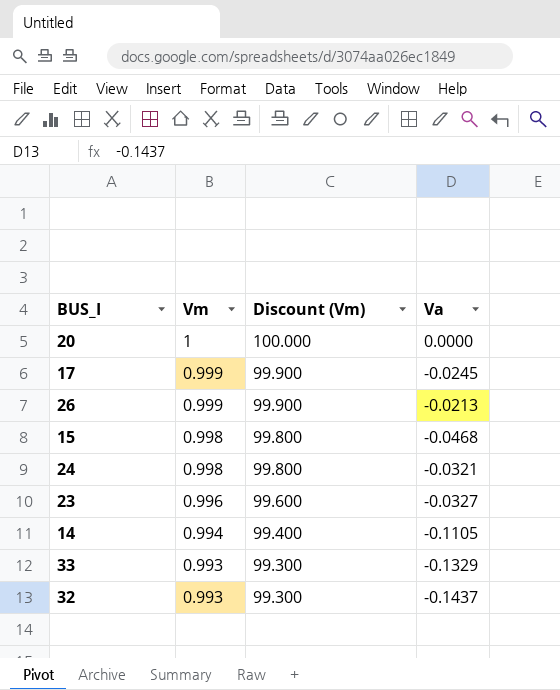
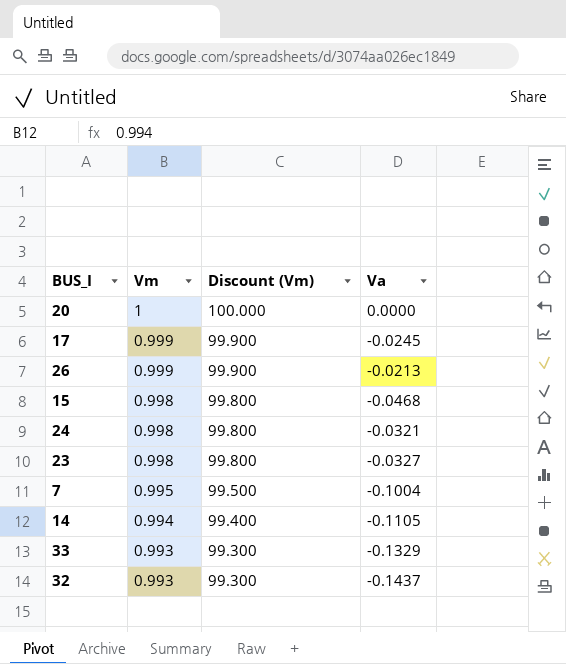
23 | Vm: 0.996 -> 0.998
23 | Discount (Vm): 99.600 -> 99.800
row 7: none -> 0.995 | 99.500 | -0.1004

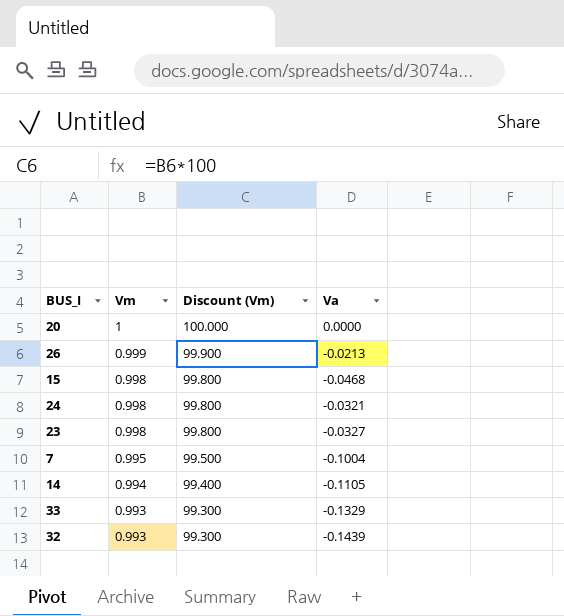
row 17: 0.999 | 99.900 | -0.0245 -> none
32 | Va: -0.1437 -> -0.1439

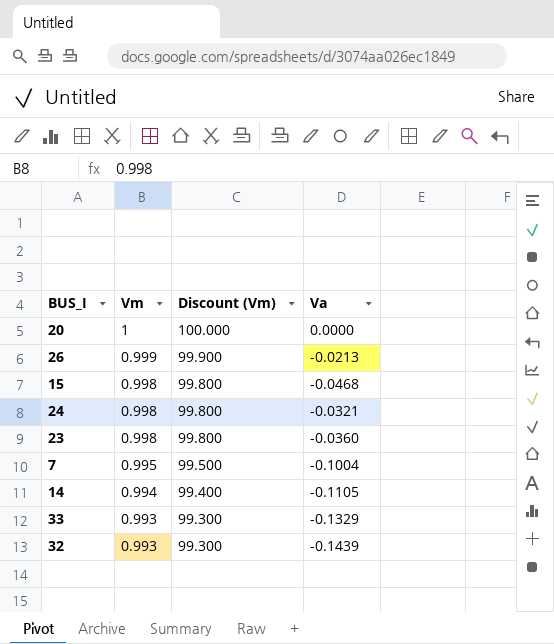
23 | Va: -0.0327 -> -0.0360

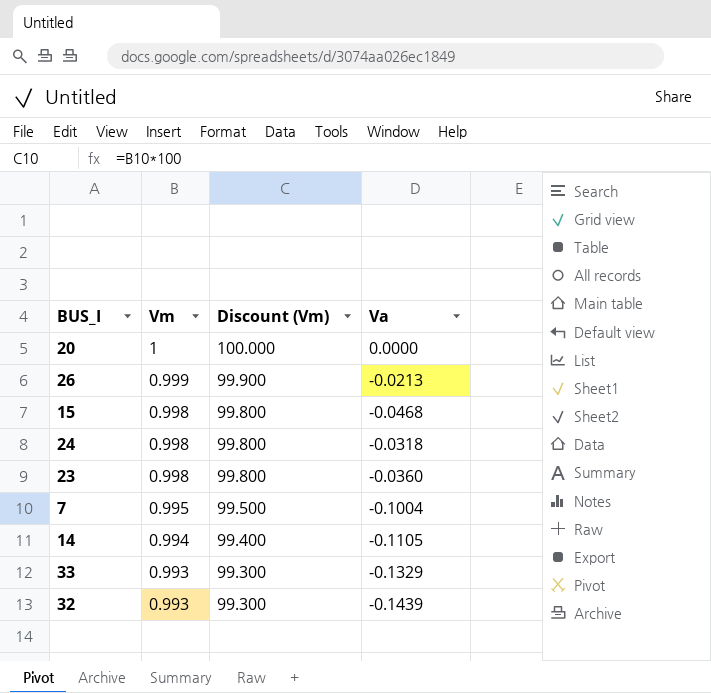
24 | Va: -0.0321 -> -0.0318

